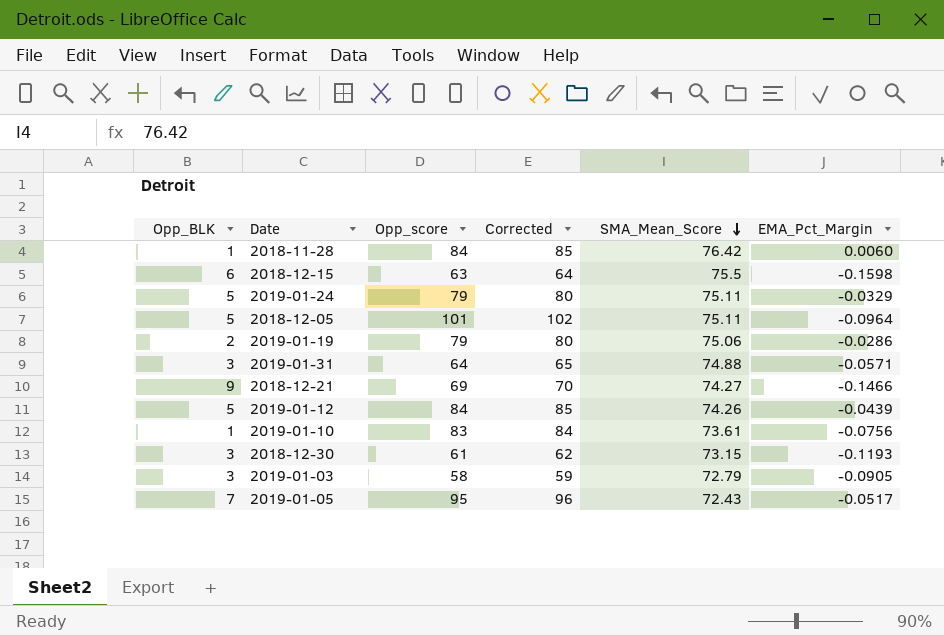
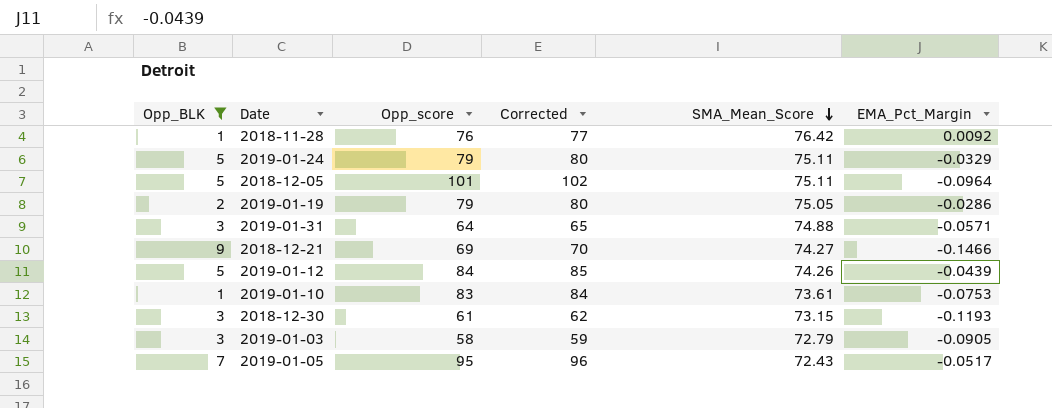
filter: none -> Opp_BLK != 6
2018-11-28 | Opp_score: 84 -> 76
2018-11-28 | Corrected: 85 -> 77
2018-11-28 | EMA_Pct_Margin: 0.0060 -> 0.0092
2019-01-19 | SMA_Mean_Score: 75.06 -> 75.05
2019-01-10 | EMA_Pct_Margin: -0.0756 -> -0.0753

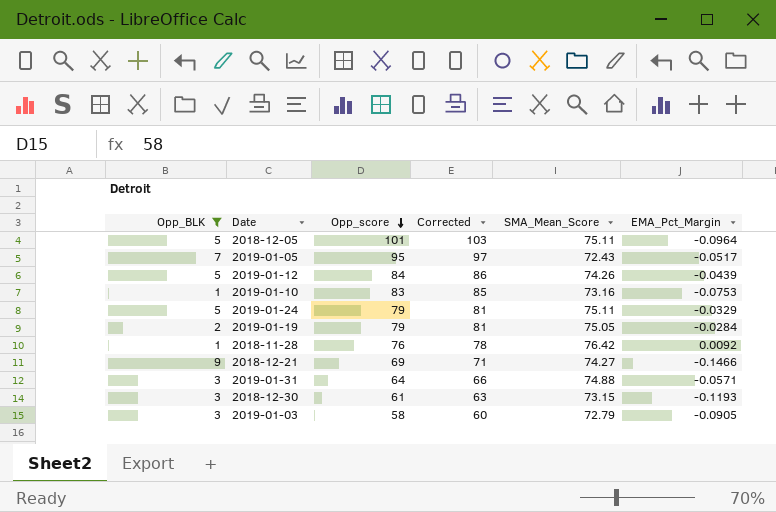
row order: SMA_Mean_Score descending -> Opp_score descending
column Corrected | formula: [Opp_score] + 1 -> [Opp_score] + 2
2019-01-10 | SMA_Mean_Score: 73.61 -> 73.16
2019-01-19 | EMA_Pct_Margin: -0.0286 -> -0.0284

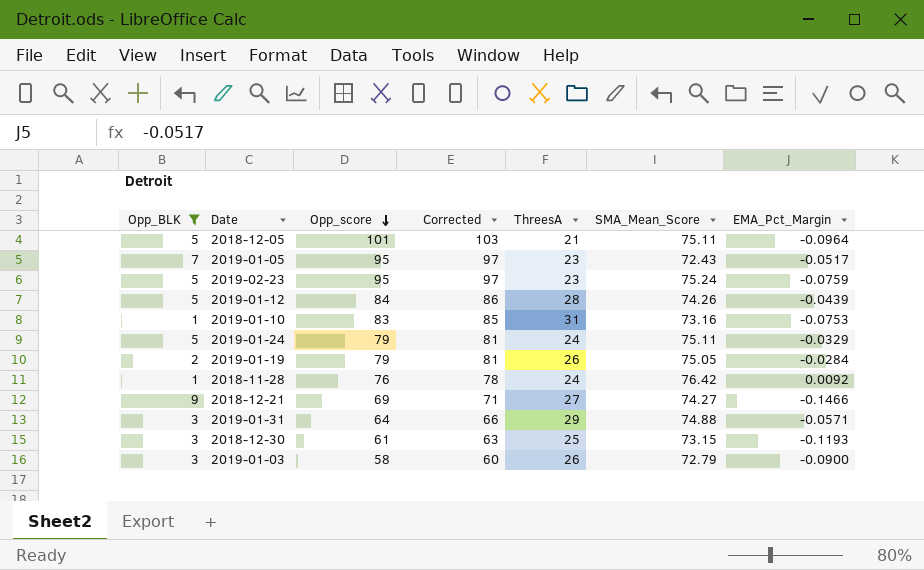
column ThreesA | position: none -> 5
row 2019-02-23: none -> 5 | 95 | 97 | 23 | 75.24 | -0.0759
2019-01-03 | EMA_Pct_Margin: -0.0905 -> -0.0900

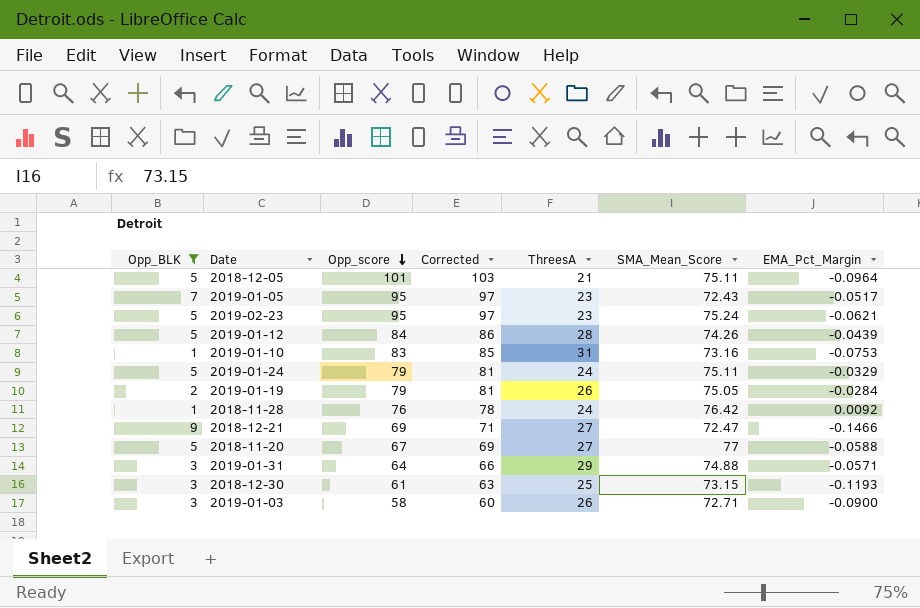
2019-02-23 | EMA_Pct_Margin: -0.0759 -> -0.0621
2018-12-21 | SMA_Mean_Score: 74.27 -> 72.47
row 2018-11-20: none -> 5 | 67 | 69 | 27 | 77 | -0.0588
2019-01-03 | SMA_Mean_Score: 72.79 -> 72.71

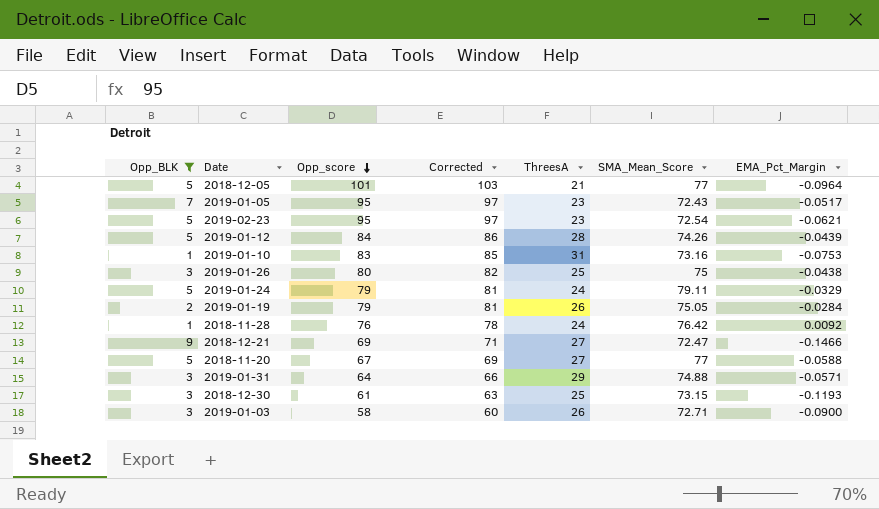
2018-12-05 | SMA_Mean_Score: 75.11 -> 77
2019-02-23 | SMA_Mean_Score: 75.24 -> 72.54
row 2019-01-26: none -> 3 | 80 | 82 | 25 | 75 | -0.0438
2019-01-24 | SMA_Mean_Score: 75.11 -> 79.11

